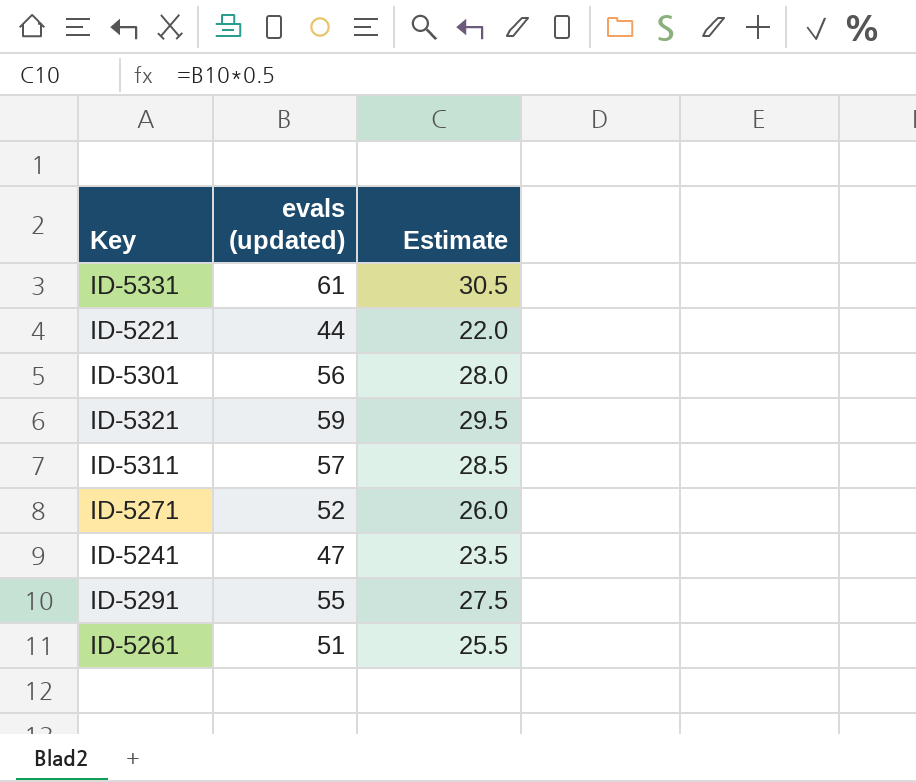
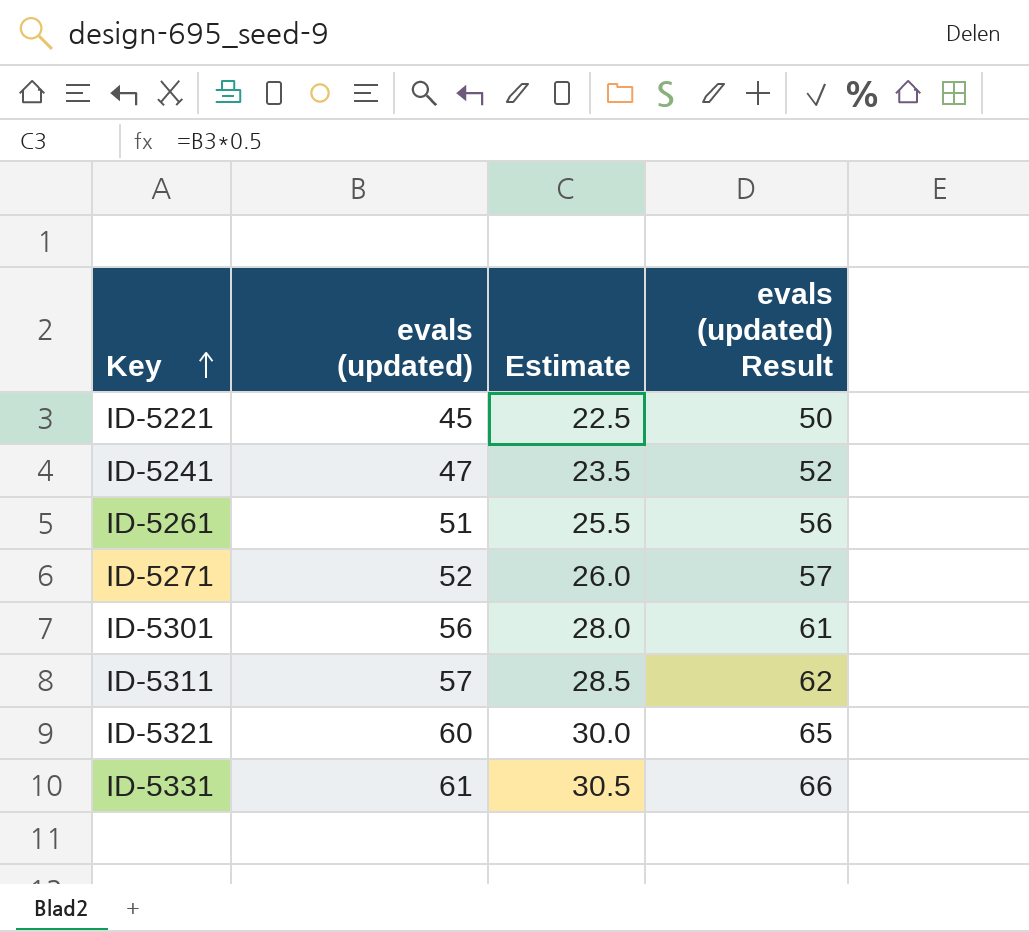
row order: none -> Key ascending
column evals (updated) Result | formula: none -> [evals (updated)] + 5
row ID-5291: 55 | 27.5 -> none
ID-5221 | evals (updated): 44 -> 45
ID-5221 | Estimate: 22.0 -> 22.5
ID-5321 | evals (updated): 59 -> 60
ID-5321 | Estimate: 29.5 -> 30.0

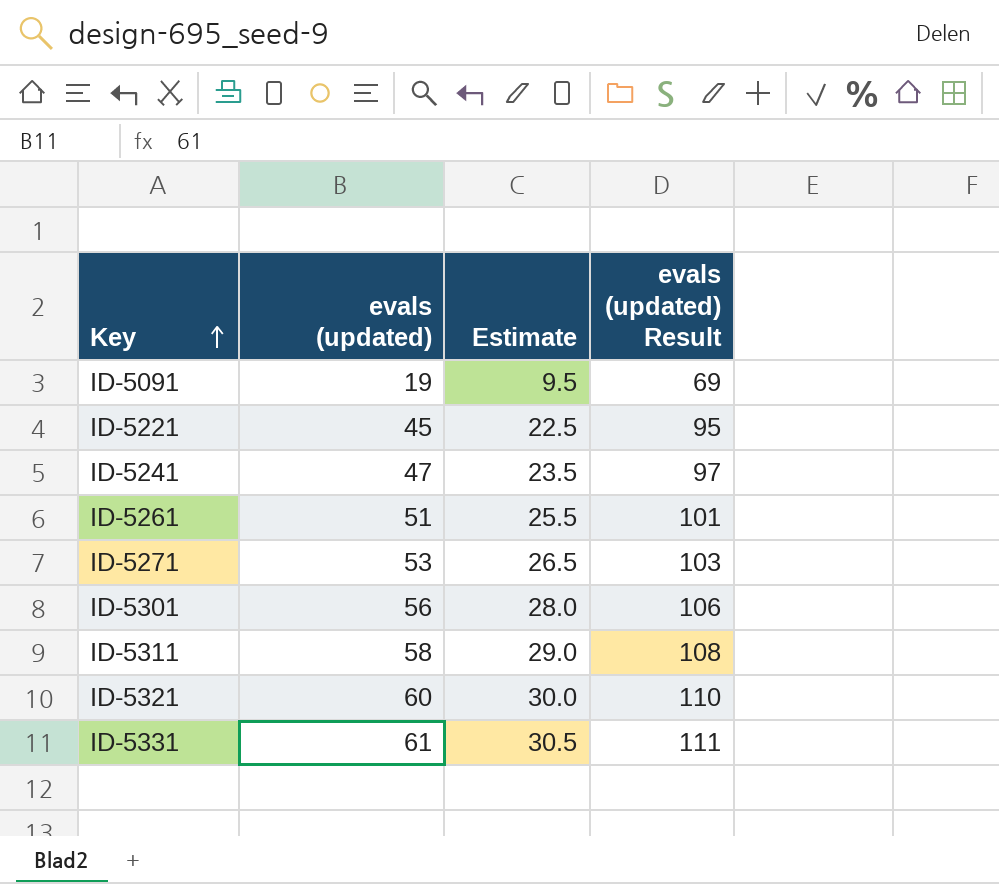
column evals (updated) Result | formula: [evals (updated)] + 5 -> [evals (updated)] + 50
row ID-5091: none -> 19 | 9.5 | 69
ID-5271 | evals (updated): 52 -> 53
ID-5271 | Estimate: 26.0 -> 26.5
ID-5311 | evals (updated): 57 -> 58
ID-5311 | Estimate: 28.5 -> 29.0

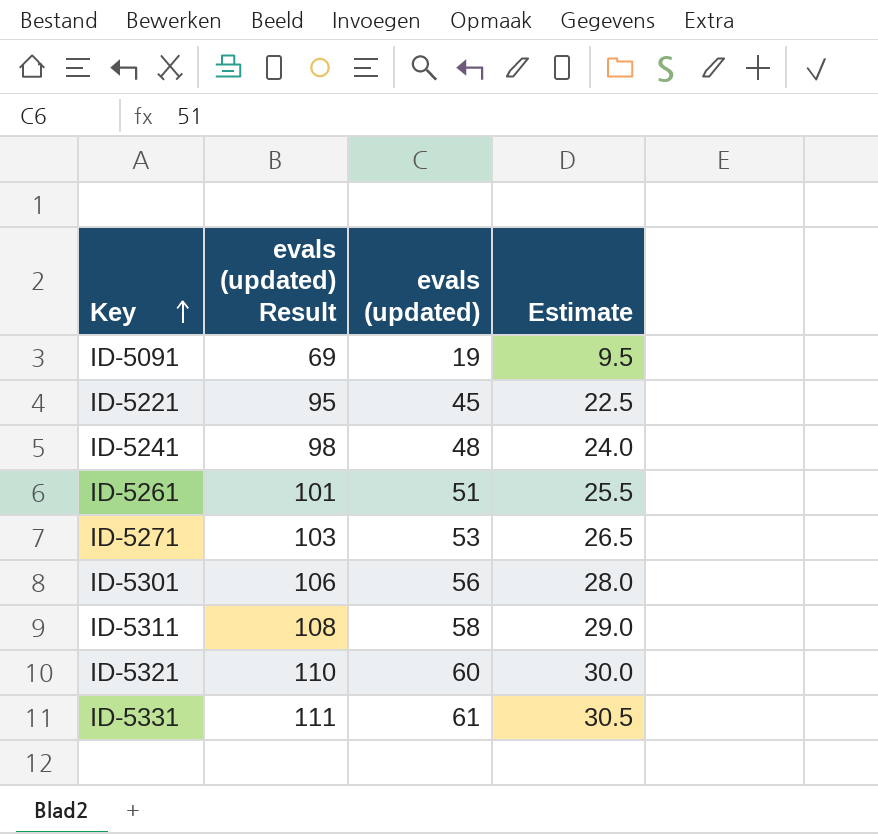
column evals (updated) Result | position: 4 -> 2
ID-5241 | evals (updated) Result: 97 -> 98
ID-5241 | evals (updated): 47 -> 48
ID-5241 | Estimate: 23.5 -> 24.0

